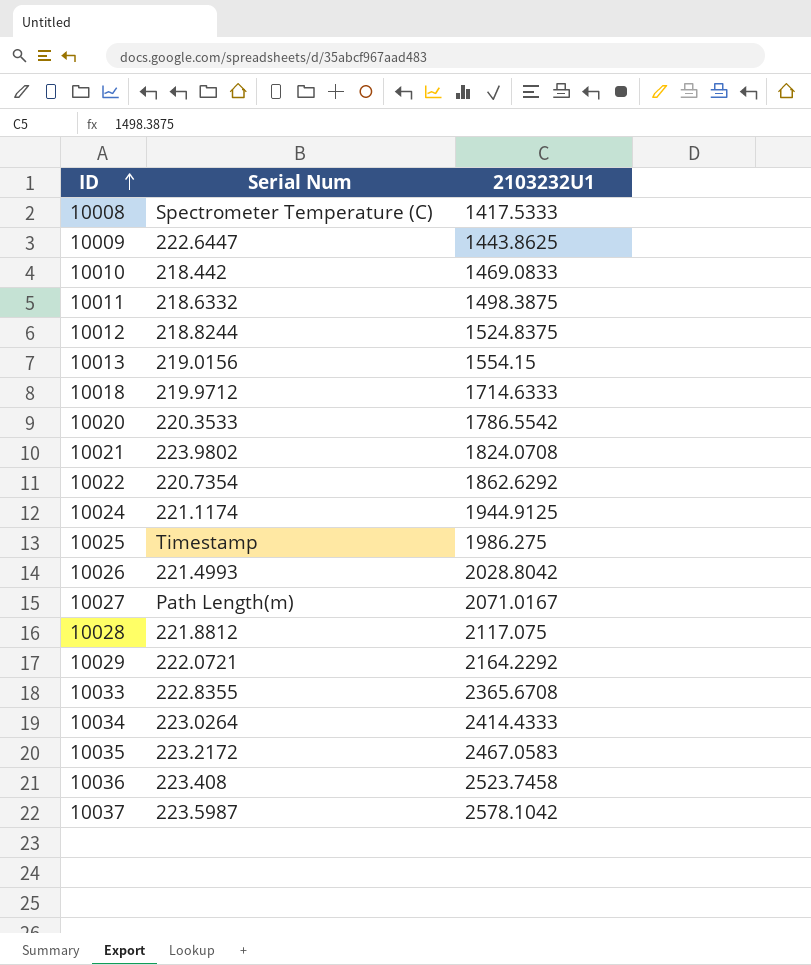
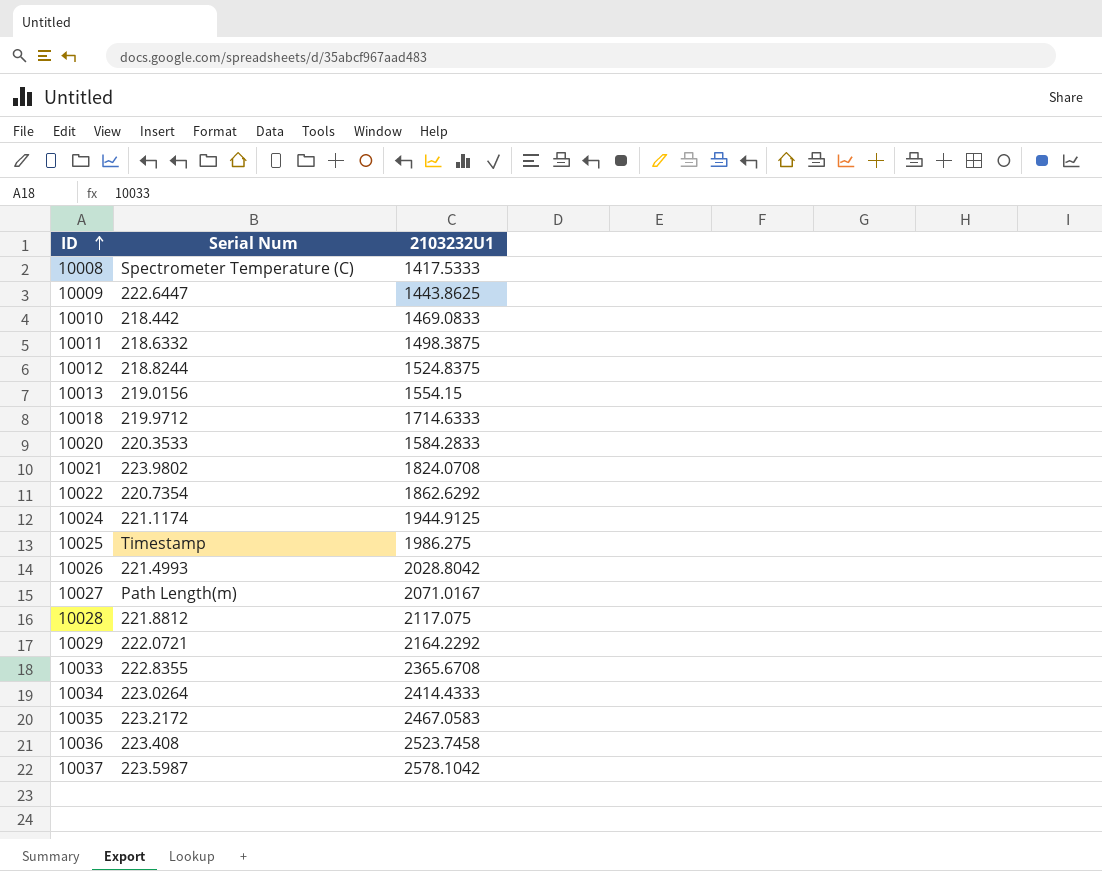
10020 | 2103232U1: 1786.5542 -> 1584.2833

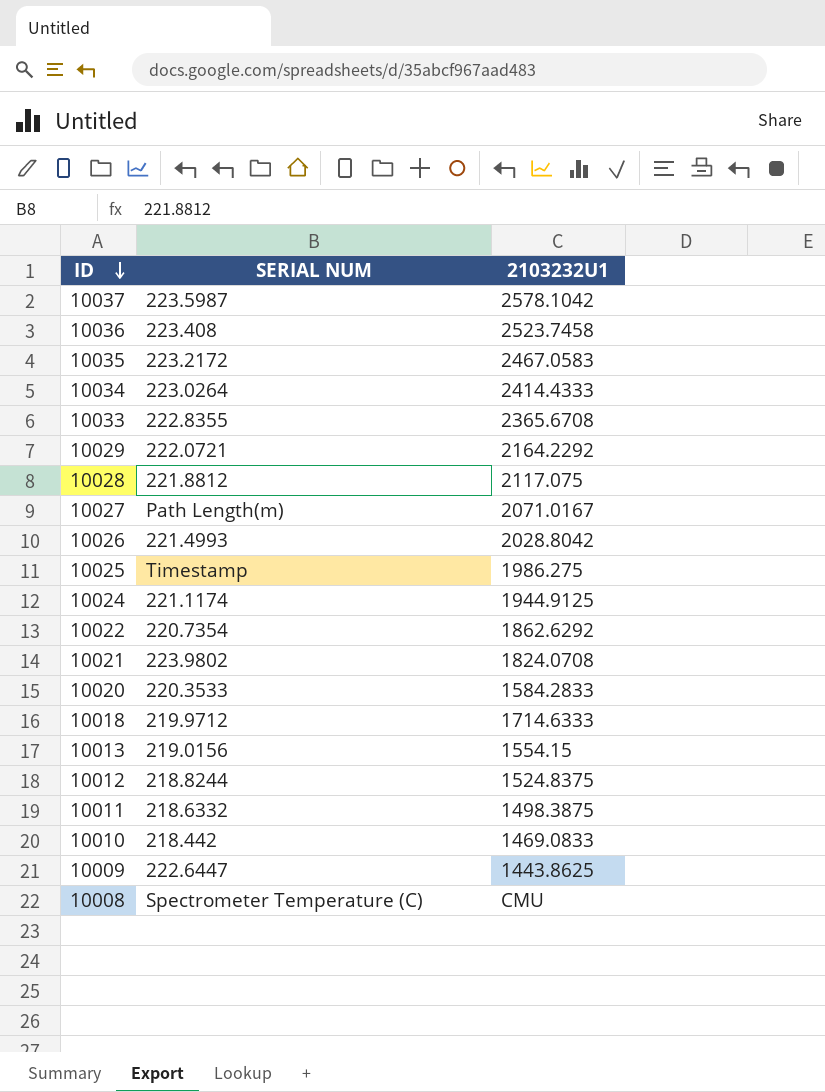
row order: ID ascending -> ID descending
column name: Serial Num -> SERIAL NUM
10008 | 2103232U1: 1417.5333 -> CMU

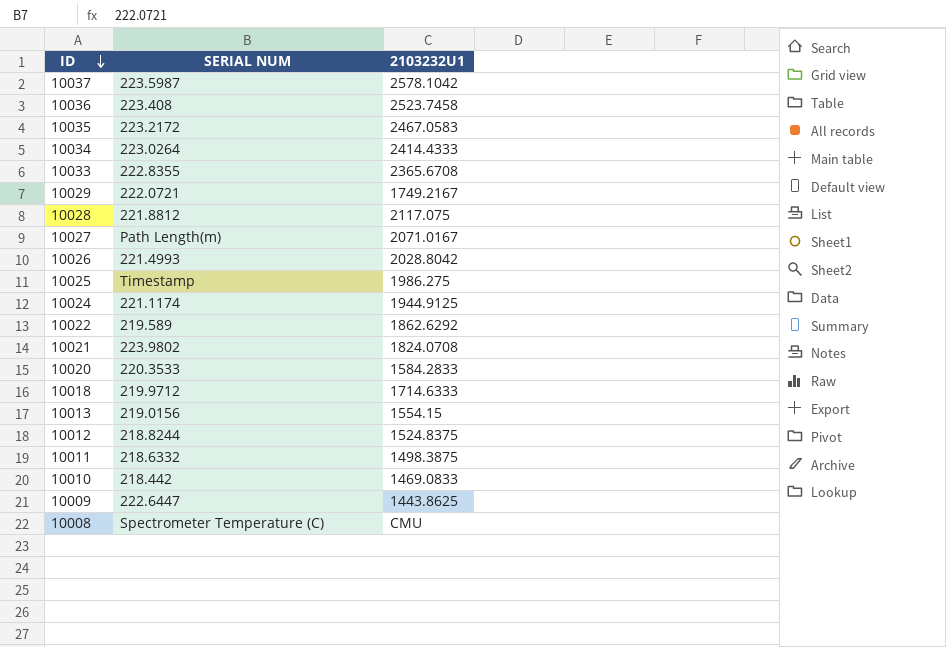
10029 | 2103232U1: 2164.2292 -> 1749.2167
10022 | SERIAL NUM: 220.7354 -> 219.589

